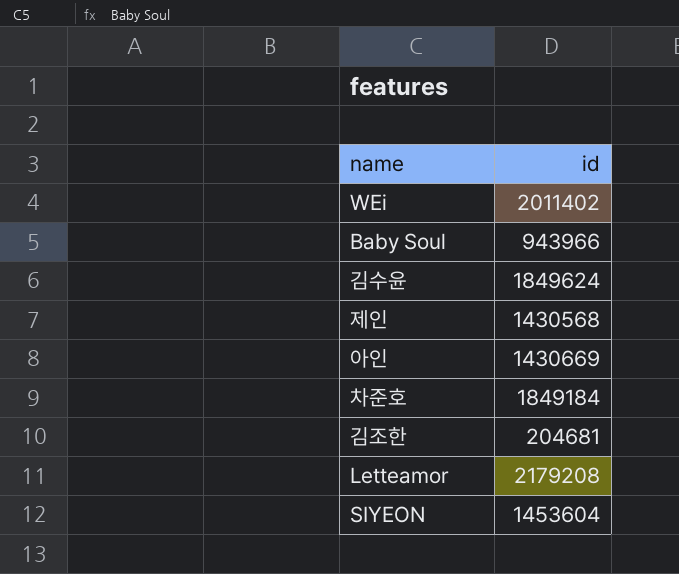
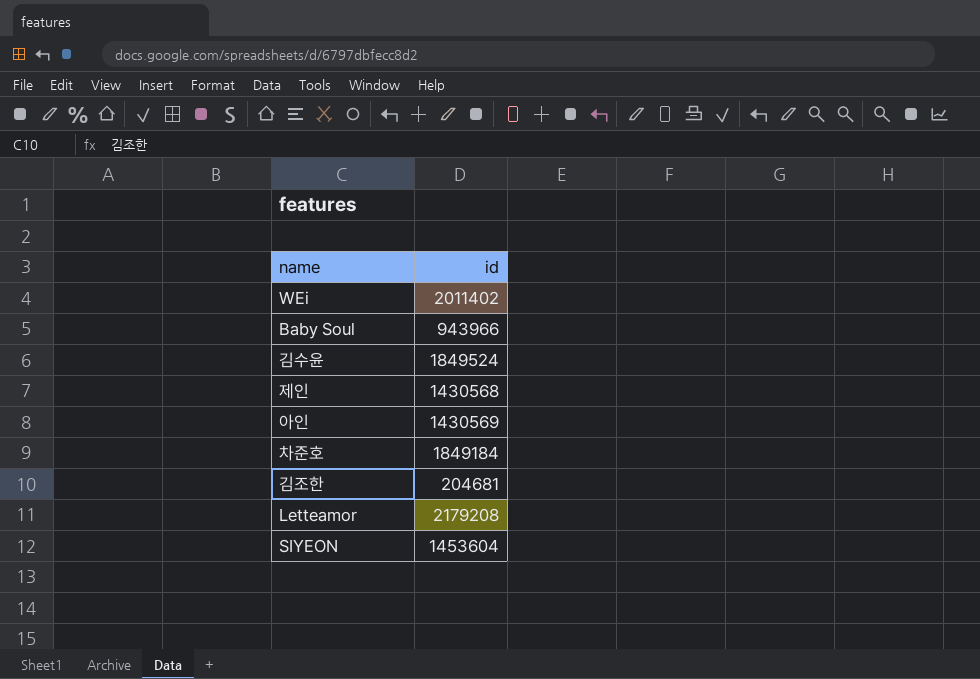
김수윤 | id: 1849624 -> 1849524
아인 | id: 1430669 -> 1430569

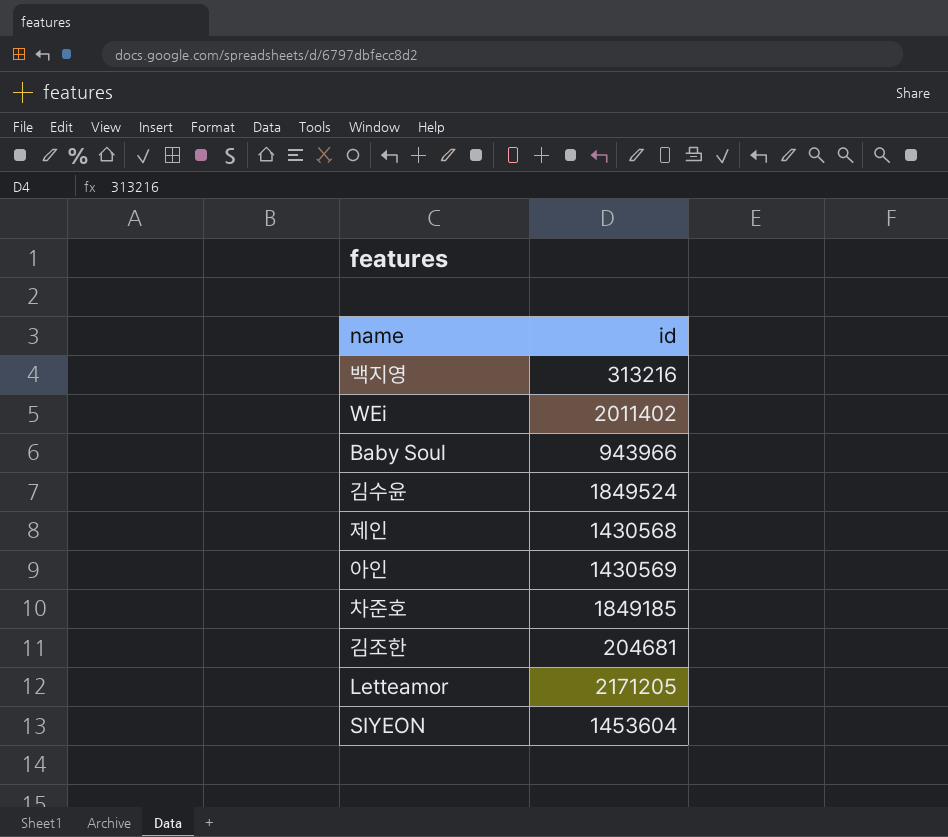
row 백지영: none -> 313216
차준호 | id: 1849184 -> 1849185
Letteamor | id: 2179208 -> 2171205

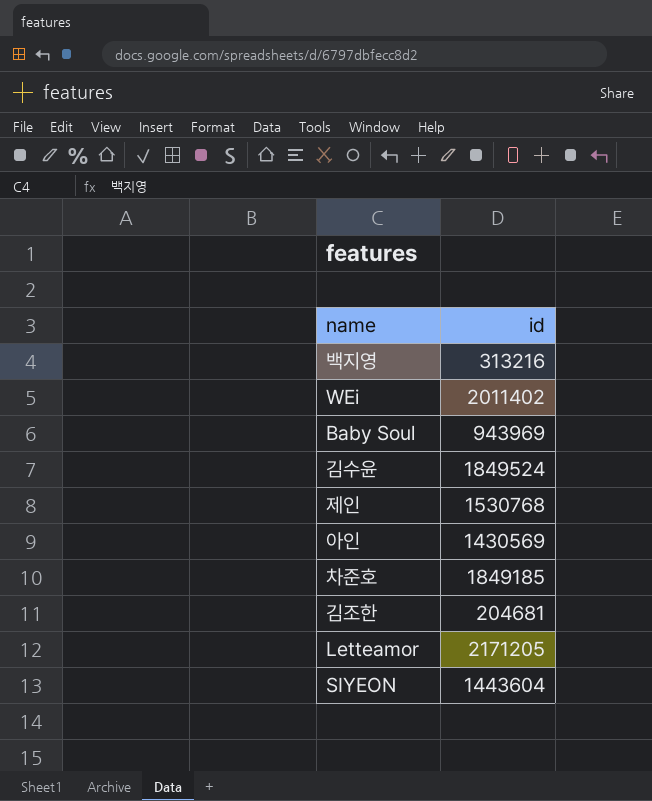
Baby Soul | id: 943966 -> 943969
제인 | id: 1430568 -> 1530768
SIYEON | id: 1453604 -> 1443604

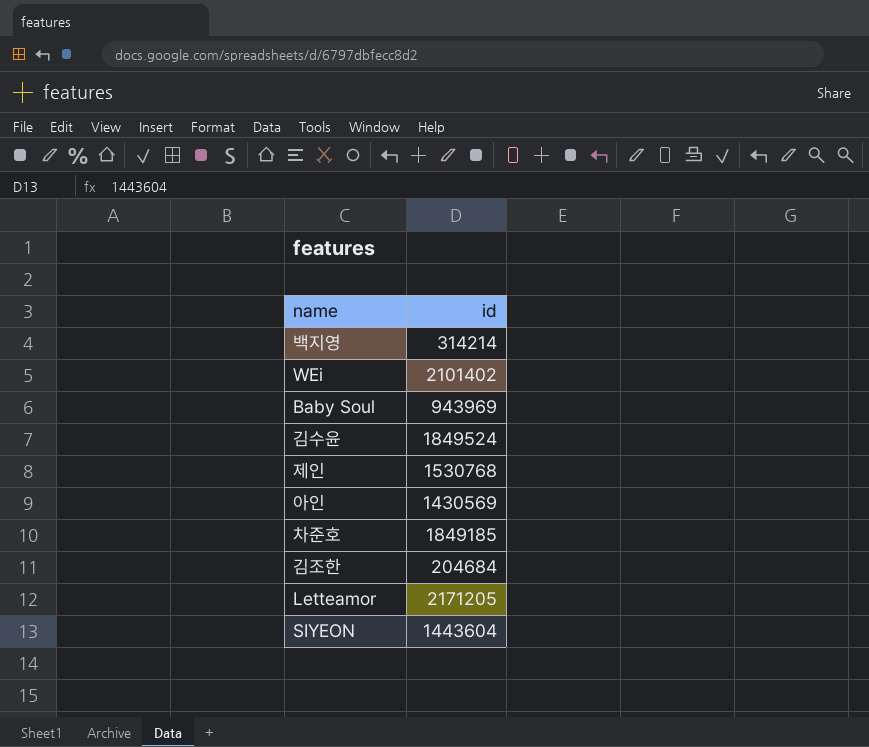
백지영 | id: 313216 -> 314214
WEi | id: 2011402 -> 2101402
김조한 | id: 204681 -> 204684

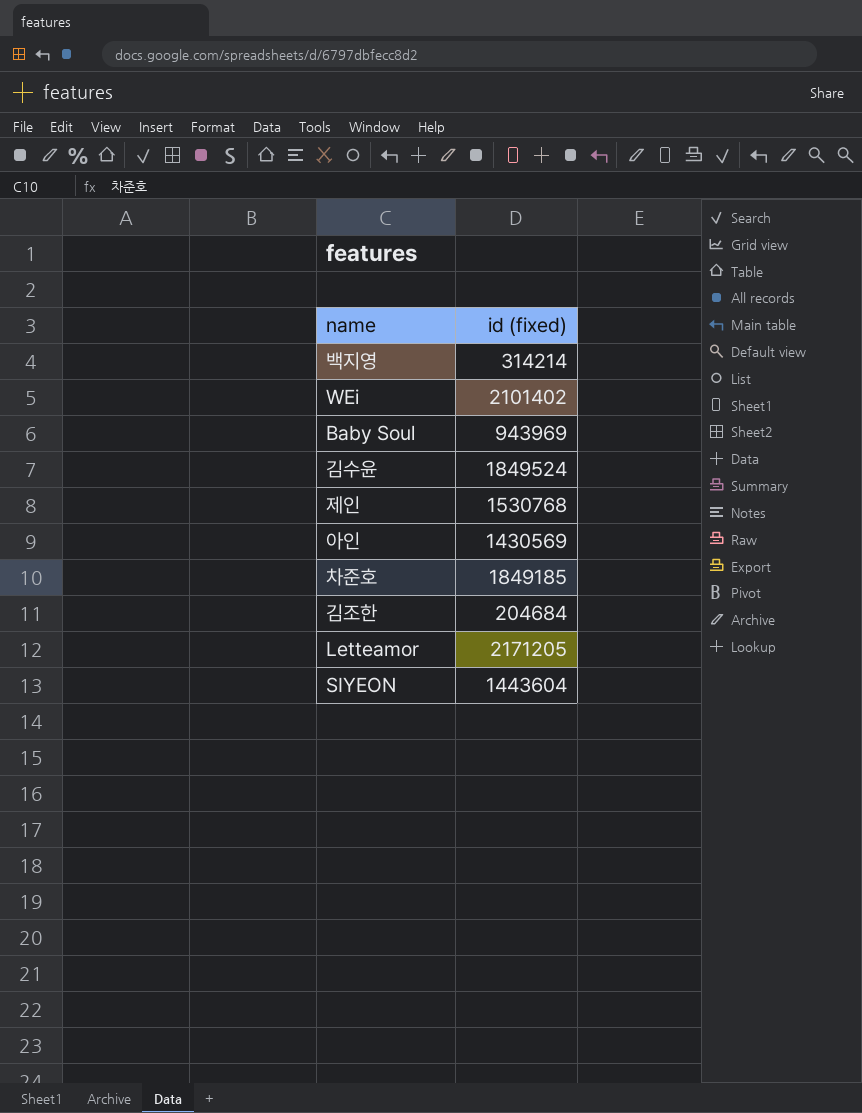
column name: id -> id (fixed)

